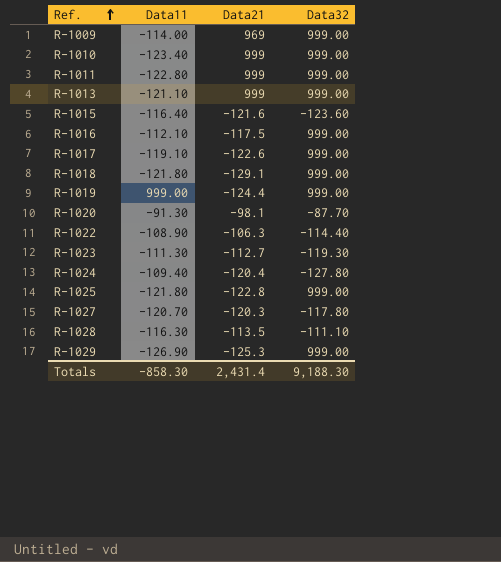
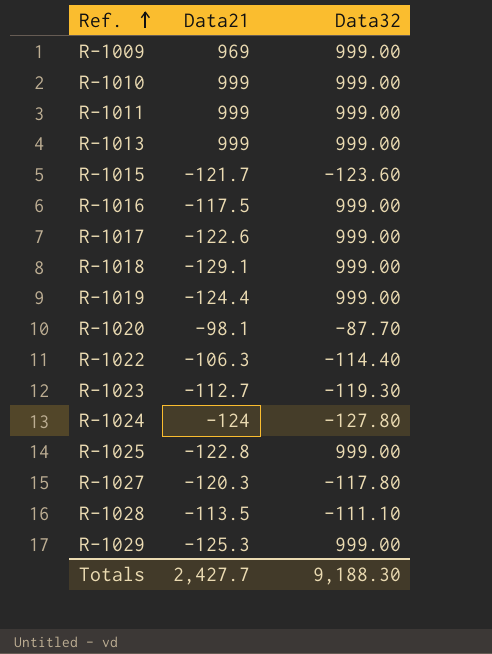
column Data11 | position: 2 -> none
R-1015 | Data21: -121.6 -> -121.7
R-1024 | Data21: -120.4 -> -124
Totals | Data21: 2,431.4 -> 2,427.7

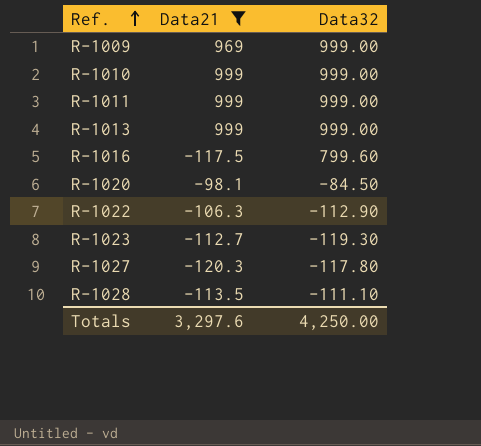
filter: none -> Data21 >= -120.3
R-1016 | Data32: 999.00 -> 799.60
R-1020 | Data32: -87.70 -> -84.50
R-1022 | Data32: -114.40 -> -112.90
Totals | Data21: 2,427.7 -> 3,297.6
Totals | Data32: 9,188.30 -> 4,250.00

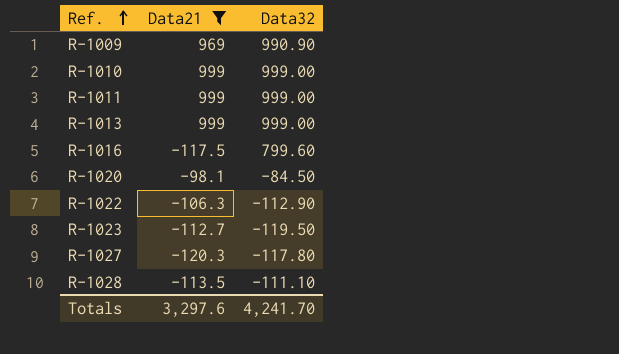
R-1009 | Data32: 999.00 -> 990.90
R-1023 | Data32: -119.30 -> -119.50
Totals | Data32: 4,250.00 -> 4,241.70

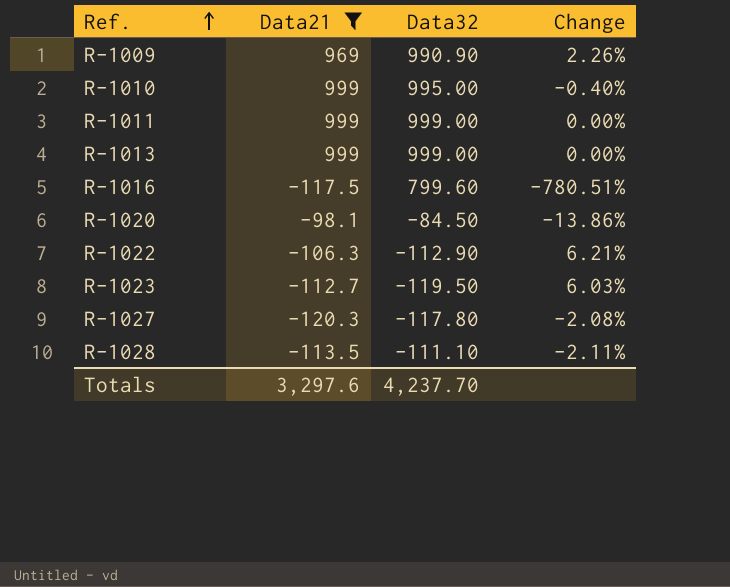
column Change | formula: none -> ([Data32] - [Data21]) / [Data21]
R-1010 | Data32: 999.00 -> 995.00
Totals | Data32: 4,241.70 -> 4,237.70

